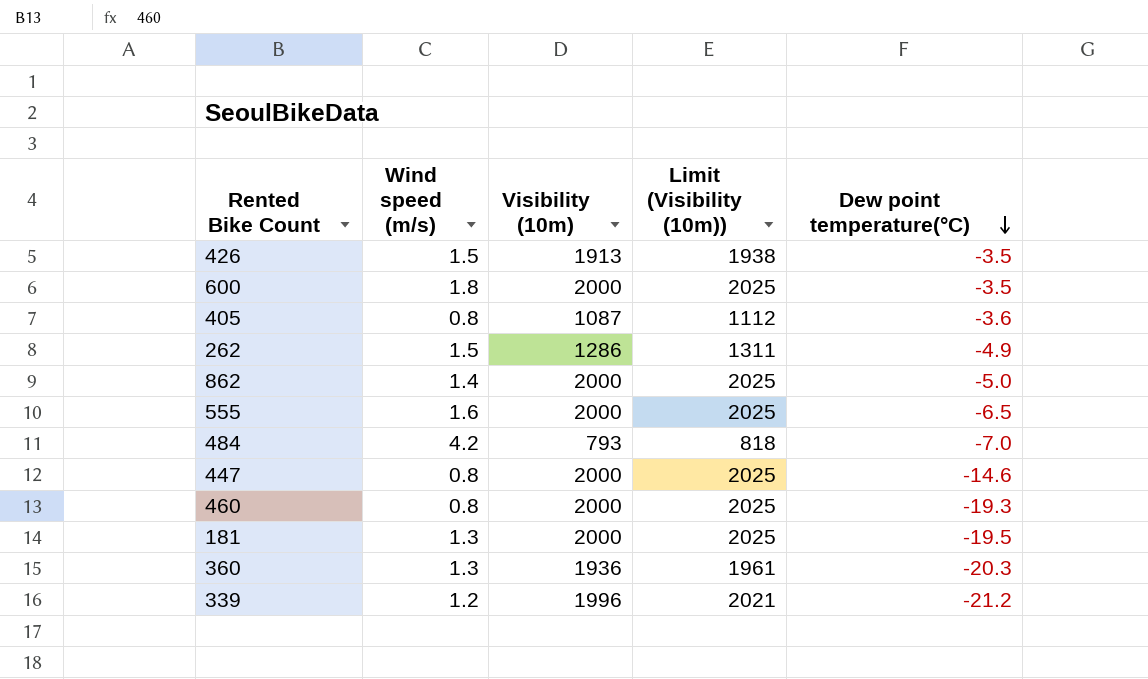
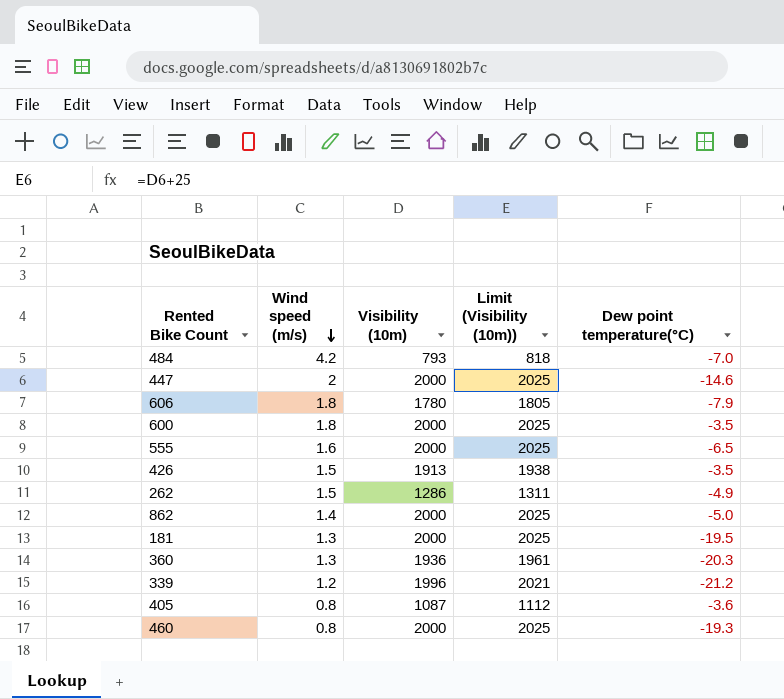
row order: Dew point temperature(°C) descending -> Wind speed (m/s) descending
447 | Wind speed (m/s): 0.8 -> 2
row 606: none -> 1.8 | 1780 | 1805 | -7.9

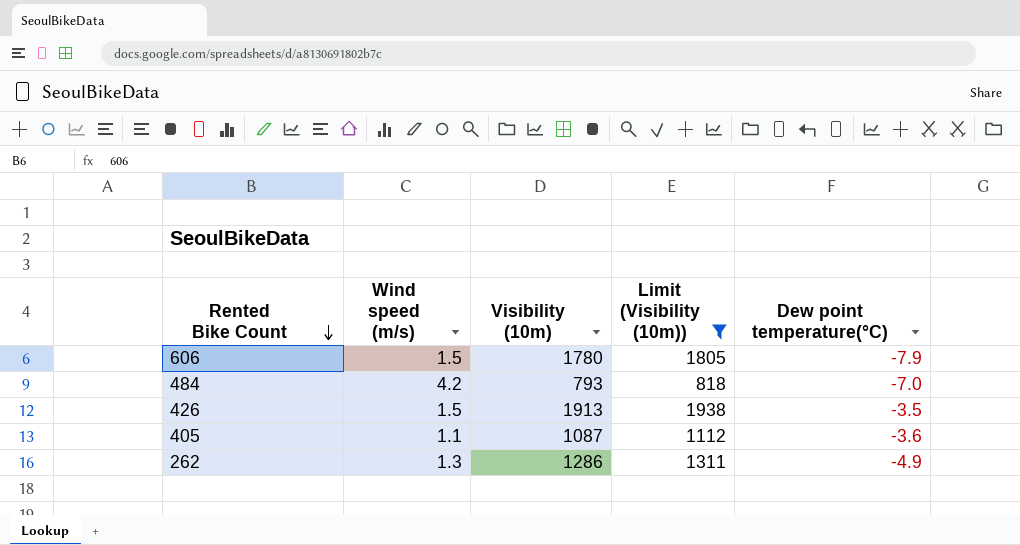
filter: none -> Limit (Visibility (10m)) <= 1938
row order: Wind speed (m/s) descending -> Rented Bike Count descending
606 | Wind speed (m/s): 1.8 -> 1.5
405 | Wind speed (m/s): 0.8 -> 1.1
262 | Wind speed (m/s): 1.5 -> 1.3

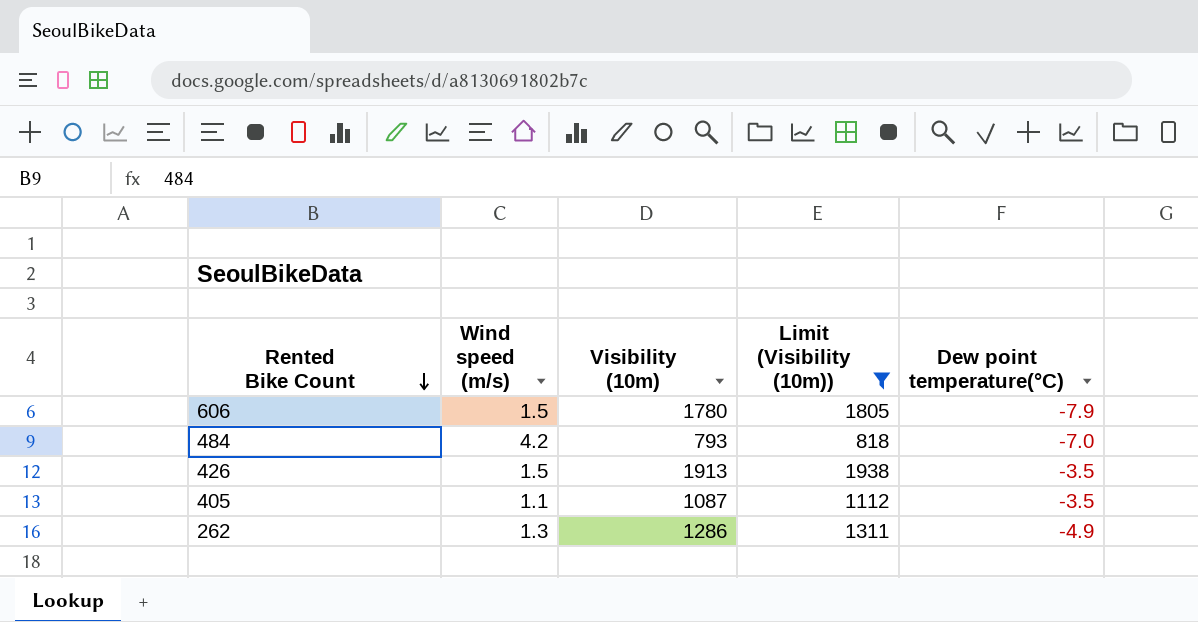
405 | Dew point temperature(°C): -3.6 -> -3.5

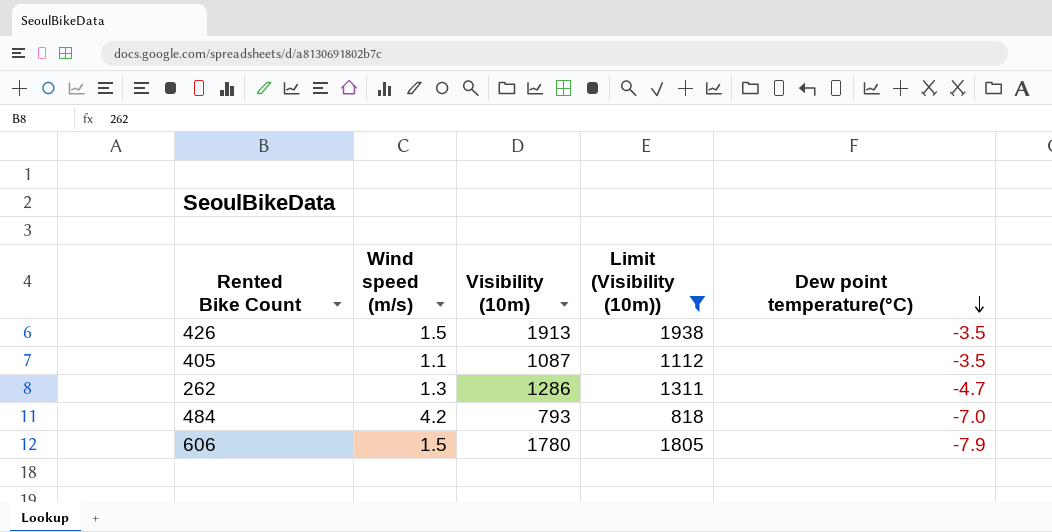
row order: Rented Bike Count descending -> Dew point temperature(°C) descending
262 | Dew point temperature(°C): -4.9 -> -4.7

